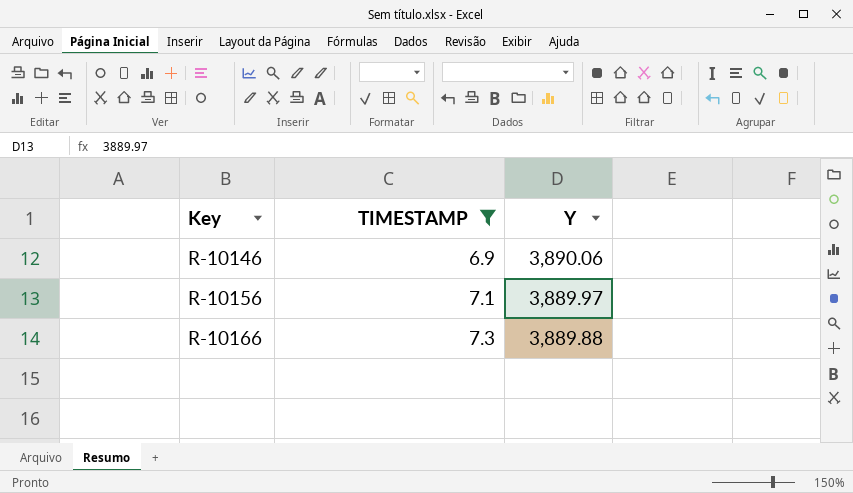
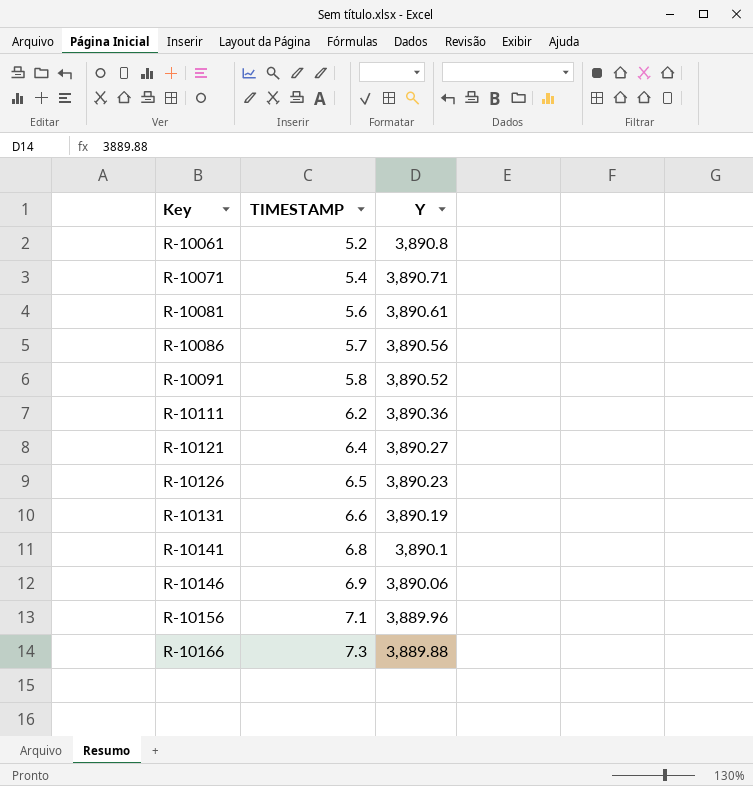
filter: TIMESTAMP >= 6.9 -> none
R-10156 | Y: 3,889.97 -> 3,889.96

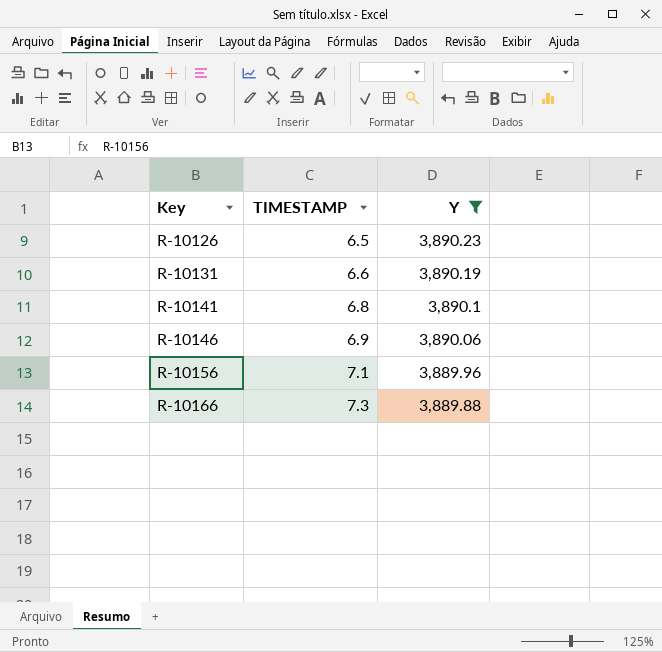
filter: none -> Y <= 3,890.23

